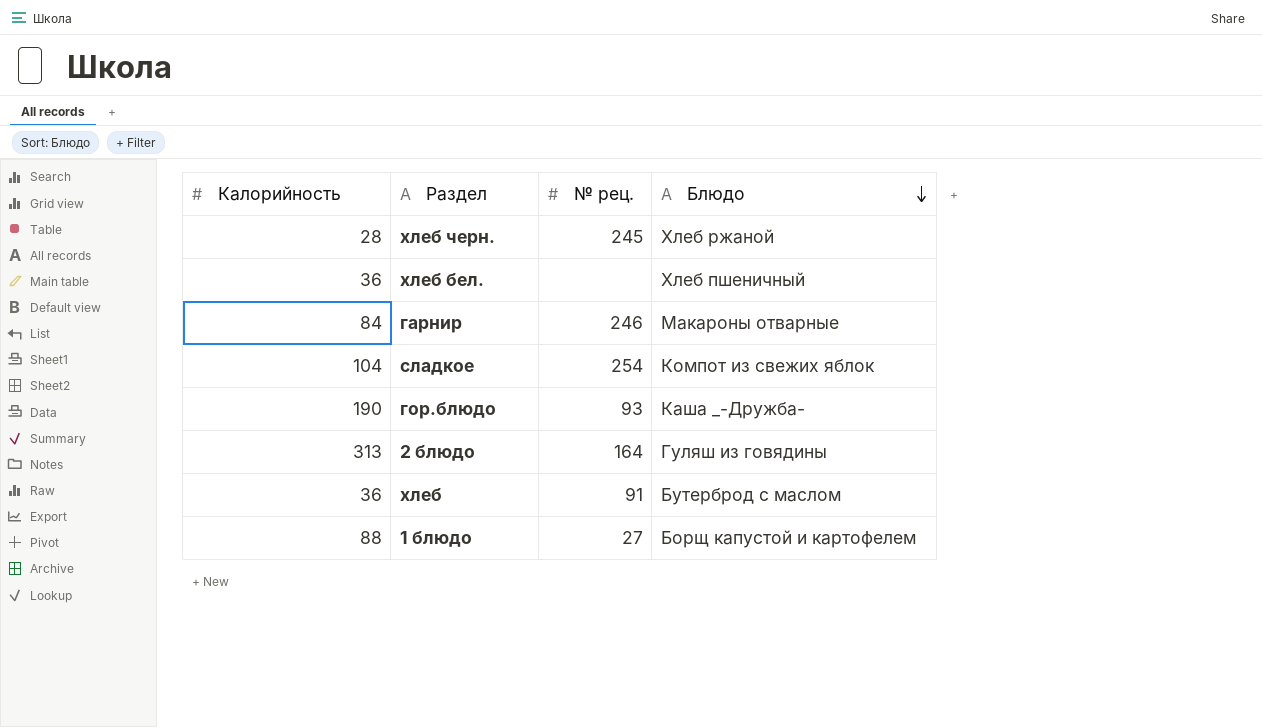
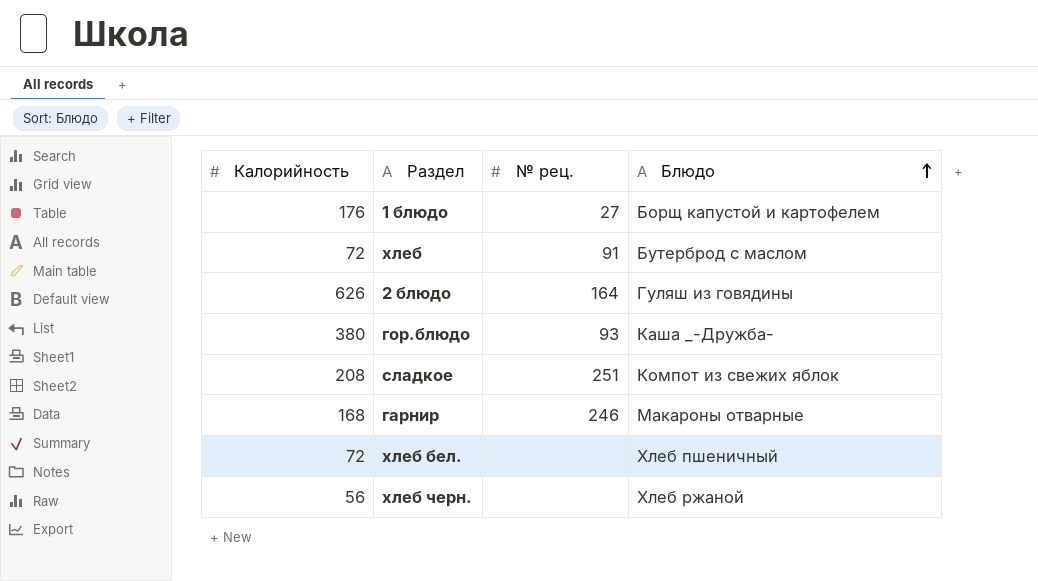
row order: Блюдо descending -> Блюдо ascending
1 блюдо | Калорийность: 88 -> 176
хлеб | Калорийность: 36 -> 72
2 блюдо | Калорийность: 313 -> 626
гор.блюдо | Калорийность: 190 -> 380
сладкое | Калорийность: 104 -> 208
сладкое | № рец.: 254 -> 251
гарнир | Калорийность: 84 -> 168
хлеб бел. | Калорийность: 36 -> 72
хлеб черн. | Калорийность: 28 -> 56
хлеб черн. | № рец.: 245 -> none

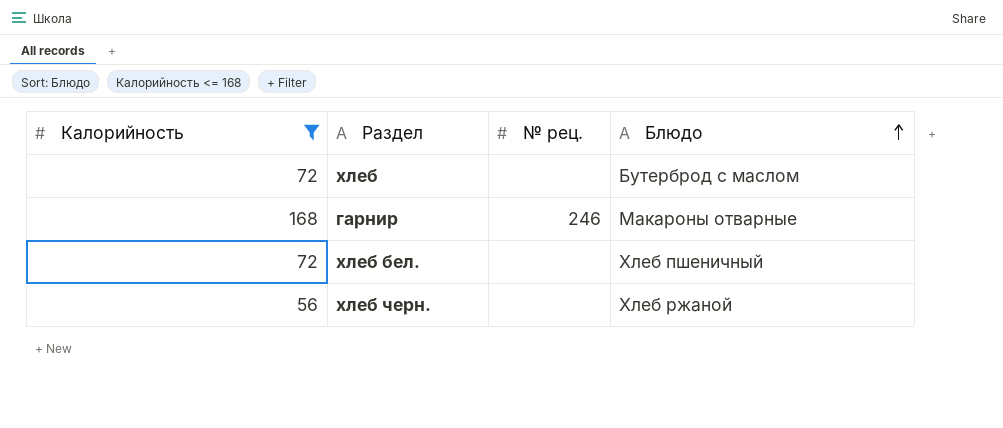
filter: none -> Калорийность <= 168
хлеб | № рец.: 91 -> none

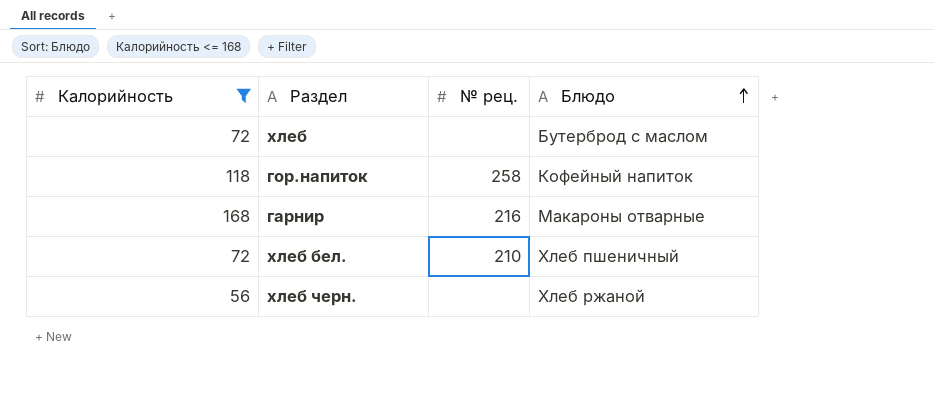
row гор.напиток: none -> 118 | 258 | Кофейный напиток
гарнир | № рец.: 246 -> 216
хлеб бел. | № рец.: none -> 210

